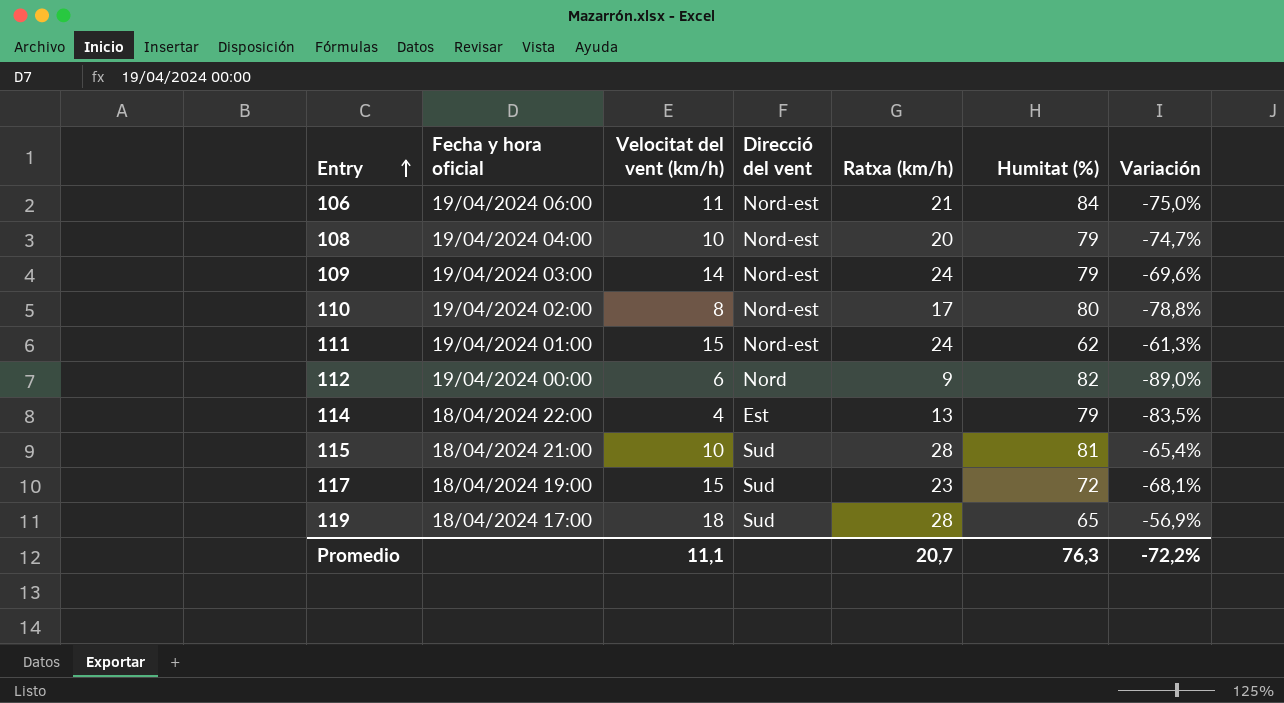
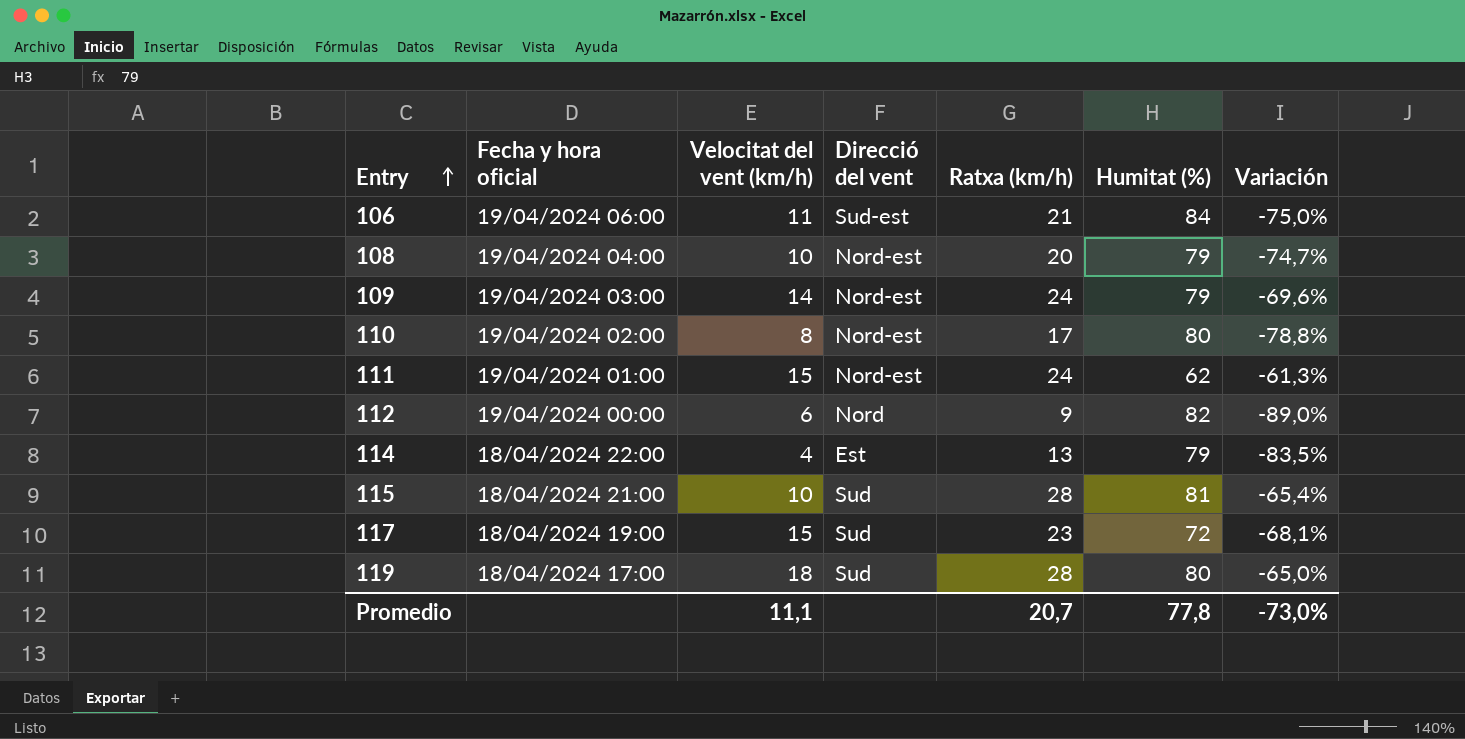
106 | Direcció del vent: Nord-est -> Sud-est
119 | Humitat (%): 65 -> 80
119 | Variación: -56,9% -> -65,0%
Promedio | Humitat (%): 76,3 -> 77,8
Promedio | Variación: -72,2% -> -73,0%

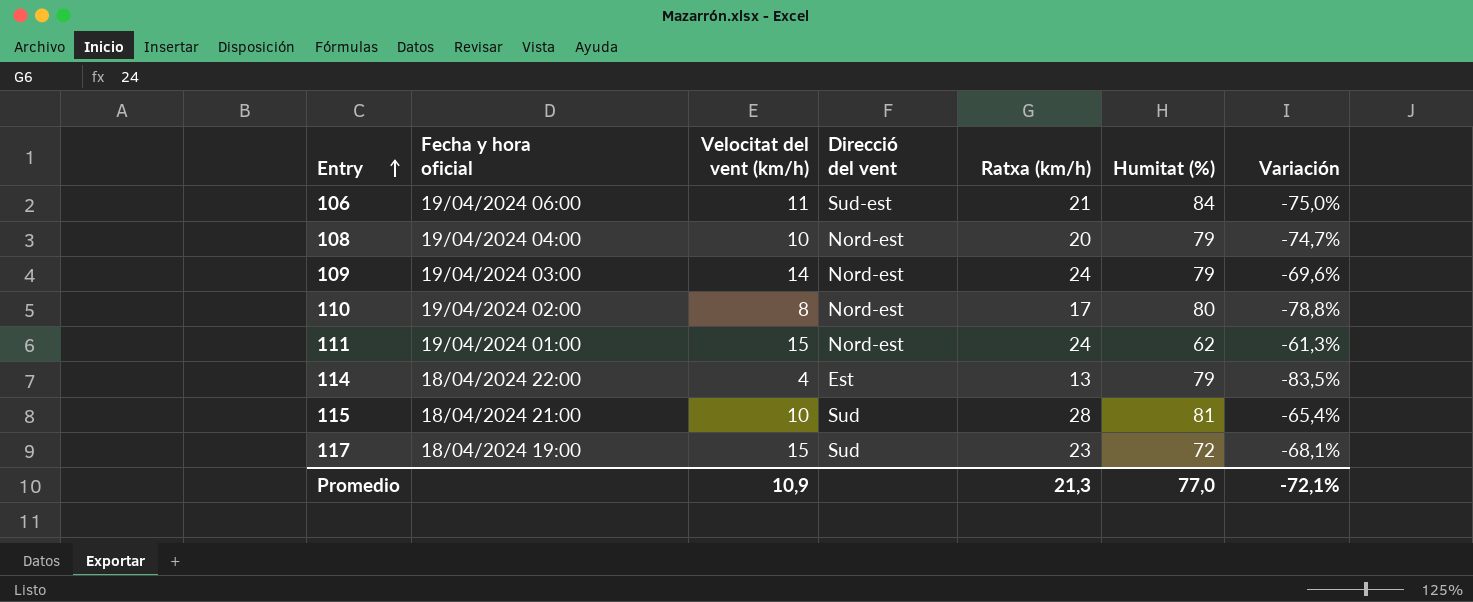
row 112: 19/04/2024 00:00 | 6 | Nord | 9 | 82 | -89,0% -> none
row 119: 18/04/2024 17:00 | 18 | Sud | 28 | 80 | -65,0% -> none
Promedio | Velocitat del vent (km/h): 11,1 -> 10,9
Promedio | Ratxa (km/h): 20,7 -> 21,3
Promedio | Humitat (%): 77,8 -> 77,0
Promedio | Variación: -73,0% -> -72,1%

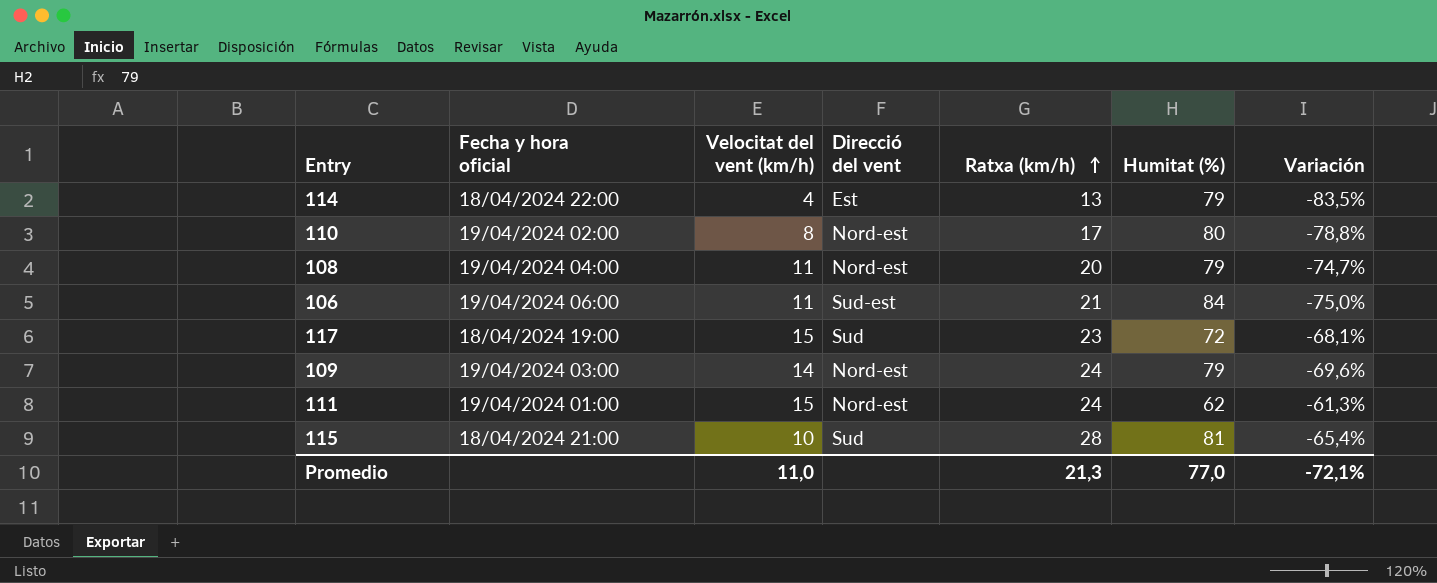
row order: Entry ascending -> Ratxa (km/h) ascending
108 | Velocitat del vent (km/h): 10 -> 11
Promedio | Velocitat del vent (km/h): 10,9 -> 11,0

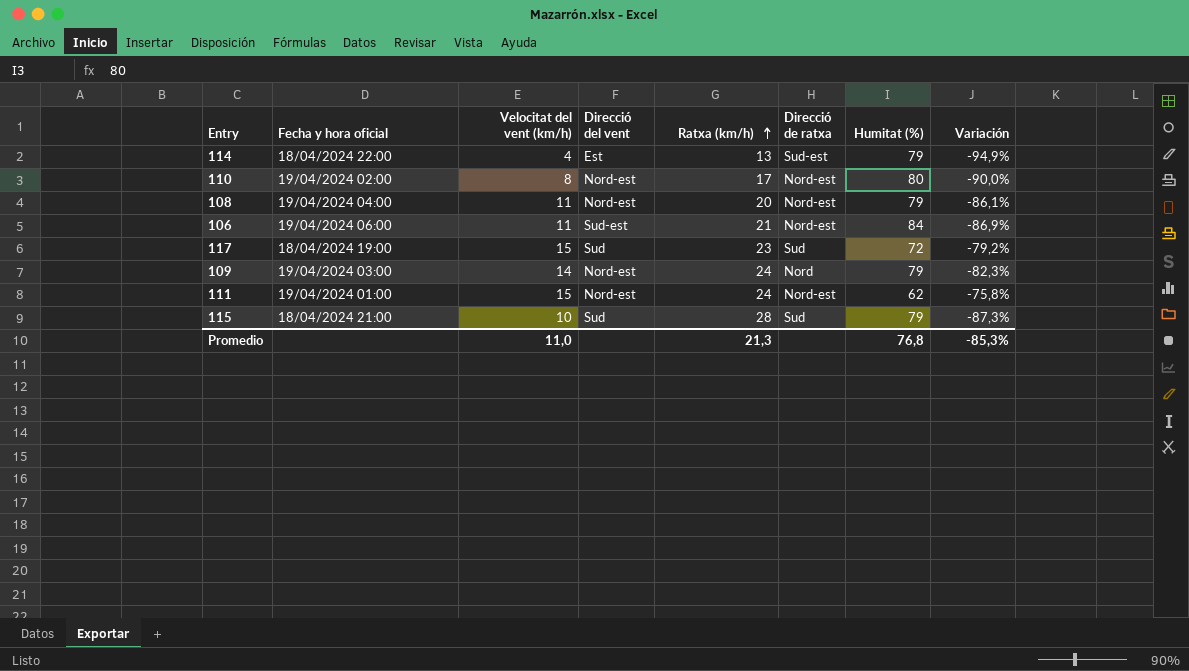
column Direcció de ratxa | position: none -> 6
column Variación | formula: ([Ratxa (km/h)] - [Humitat (%)]) / [Humitat (%)] -> ([Velocitat del vent (km/h)] - [Humitat (%)]) / [Humitat (%)]
115 | Humitat (%): 81 -> 79
Promedio | Humitat (%): 77,0 -> 76,8
Promedio | Variación: -72,1% -> -85,3%

